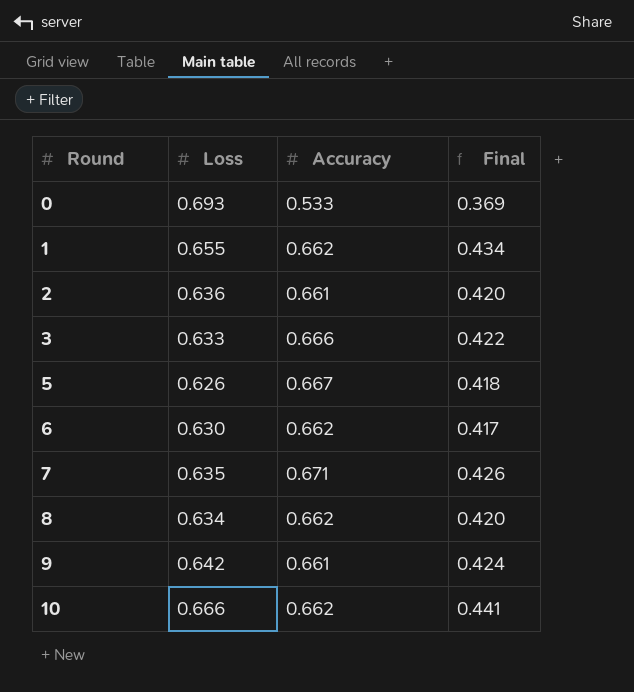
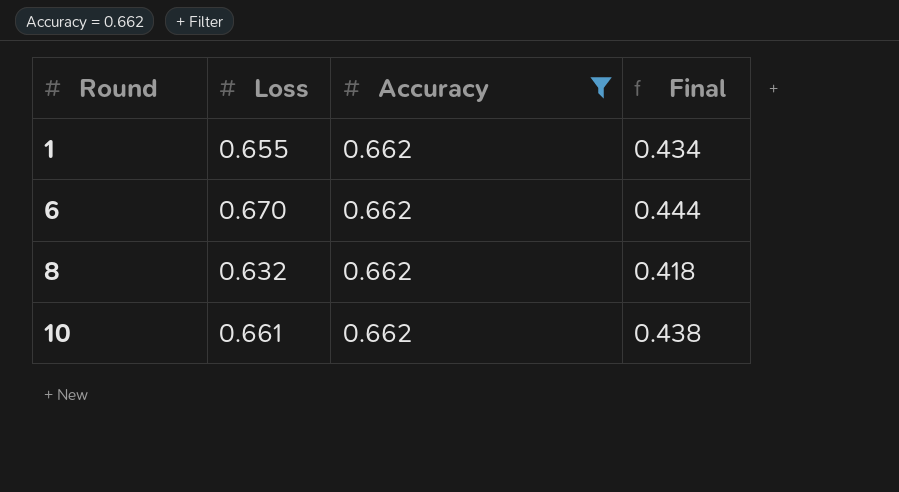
filter: none -> Accuracy = 0.662
6 | Loss: 0.630 -> 0.670
6 | Final: 0.417 -> 0.444
8 | Loss: 0.634 -> 0.632
8 | Final: 0.420 -> 0.418
10 | Loss: 0.666 -> 0.661
10 | Final: 0.441 -> 0.438

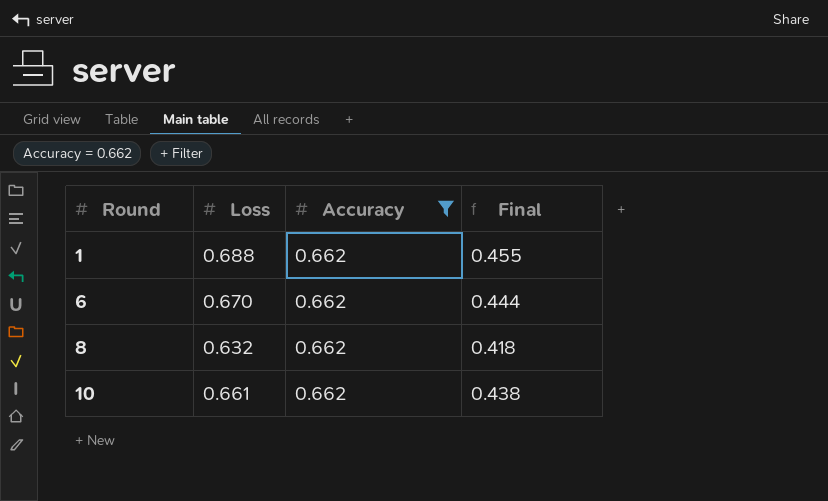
1 | Loss: 0.655 -> 0.688
1 | Final: 0.434 -> 0.455

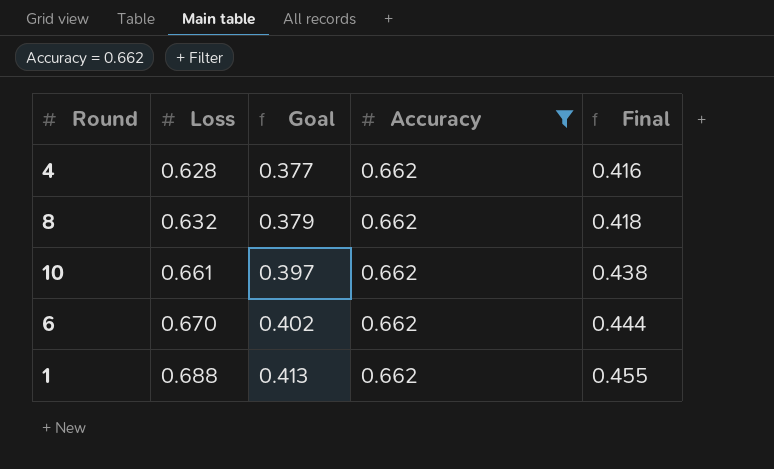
row order: Round ascending -> Loss ascending
column Goal | formula: none -> [Loss] * 0.6
row 4: none -> 0.628 | 0.377 | 0.662 | 0.416

